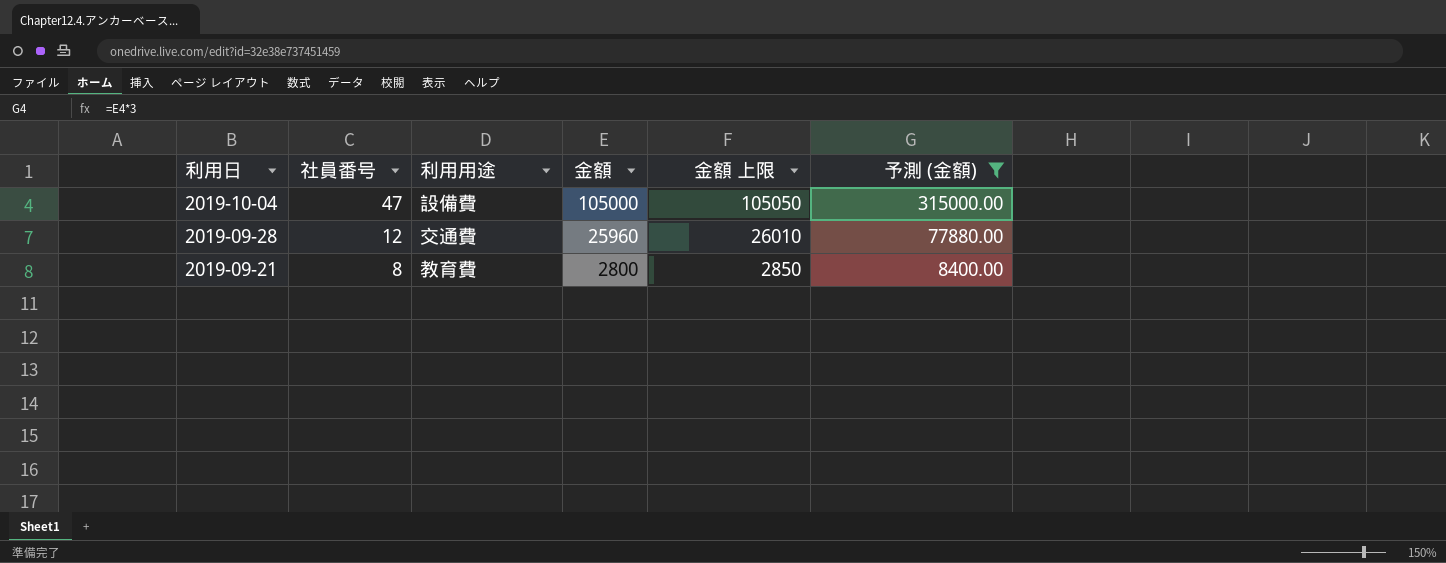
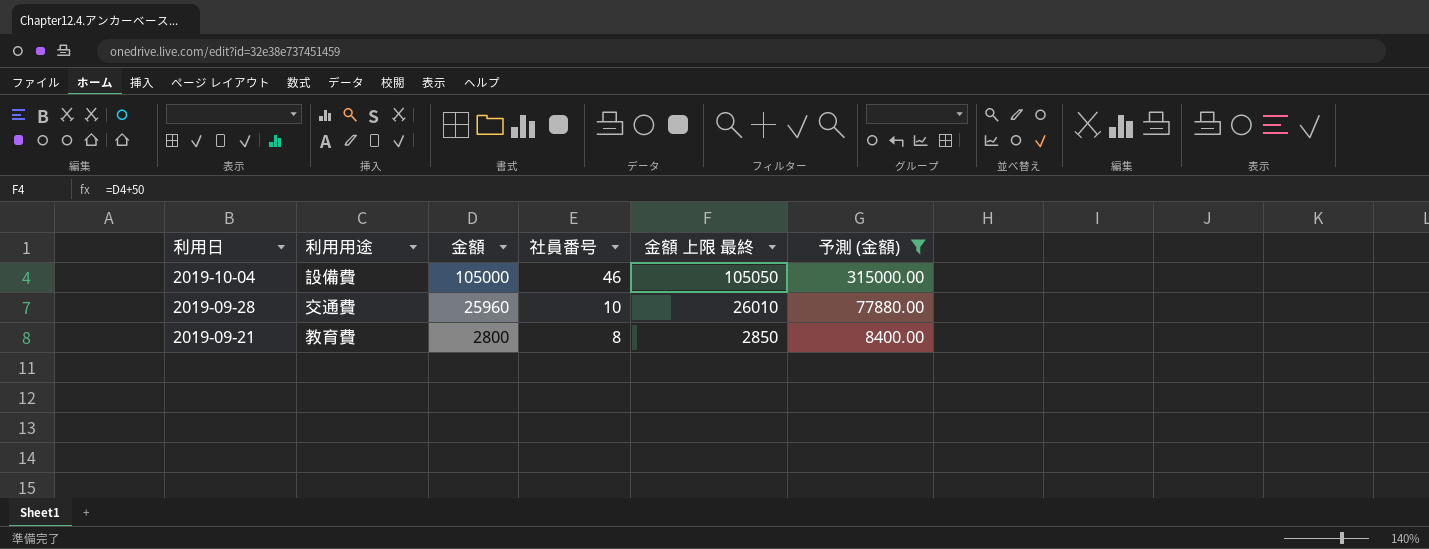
column 社員番号 | position: 2 -> 4
column name: 金額 上限 -> 金額 上限 最終
2019-10-04 | 社員番号: 47 -> 46
2019-09-28 | 社員番号: 12 -> 10

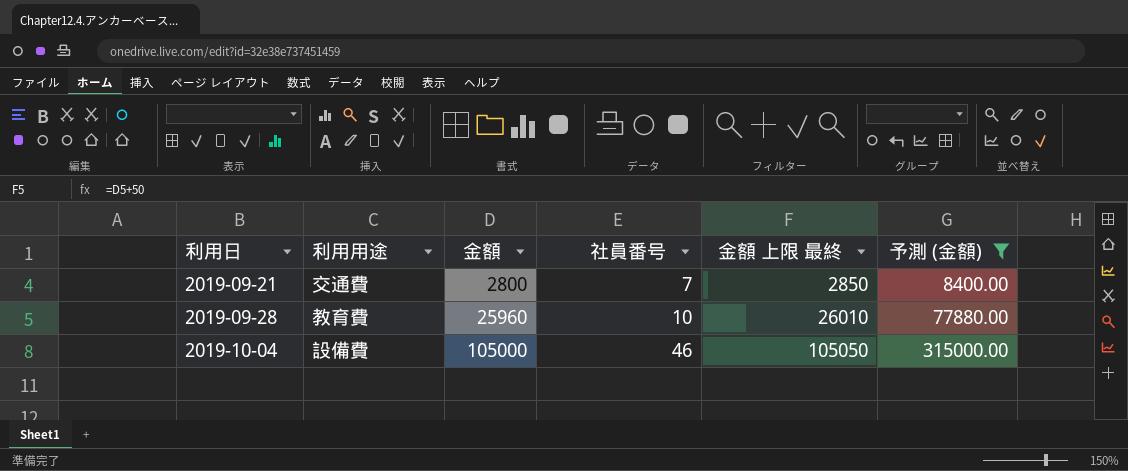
row order: 利用日 descending -> 利用日 ascending
2019-09-21 | 利用用途: 教育費 -> 交通費
2019-09-21 | 社員番号: 8 -> 7
2019-09-28 | 利用用途: 交通費 -> 教育費

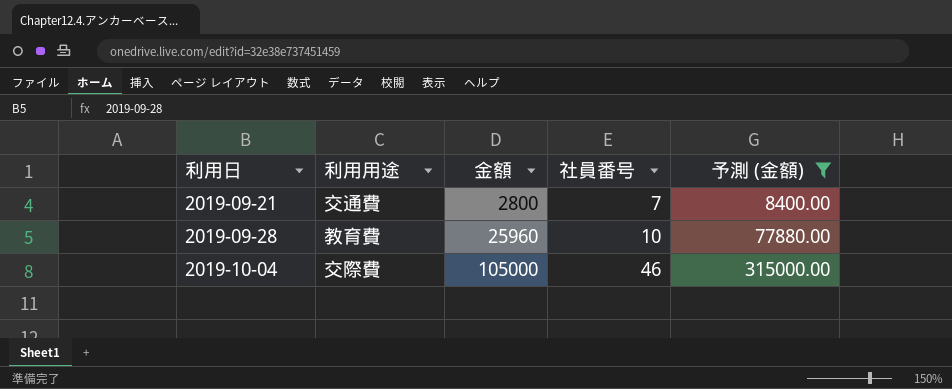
column 金額 上限 最終 | formula: [金額] + 50 -> none
2019-10-04 | 利用用途: 設備費 -> 交際費

